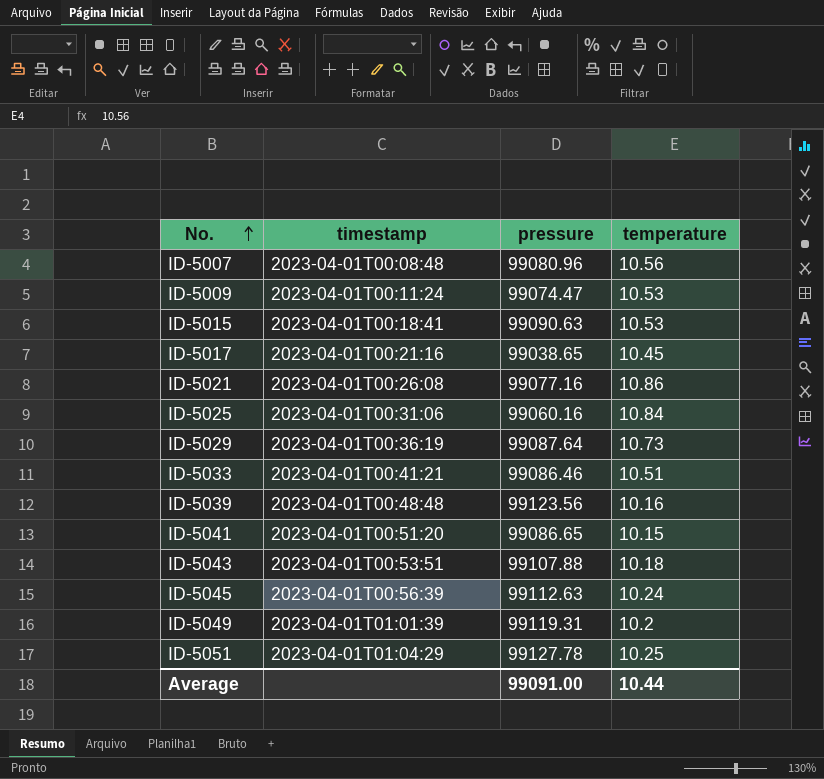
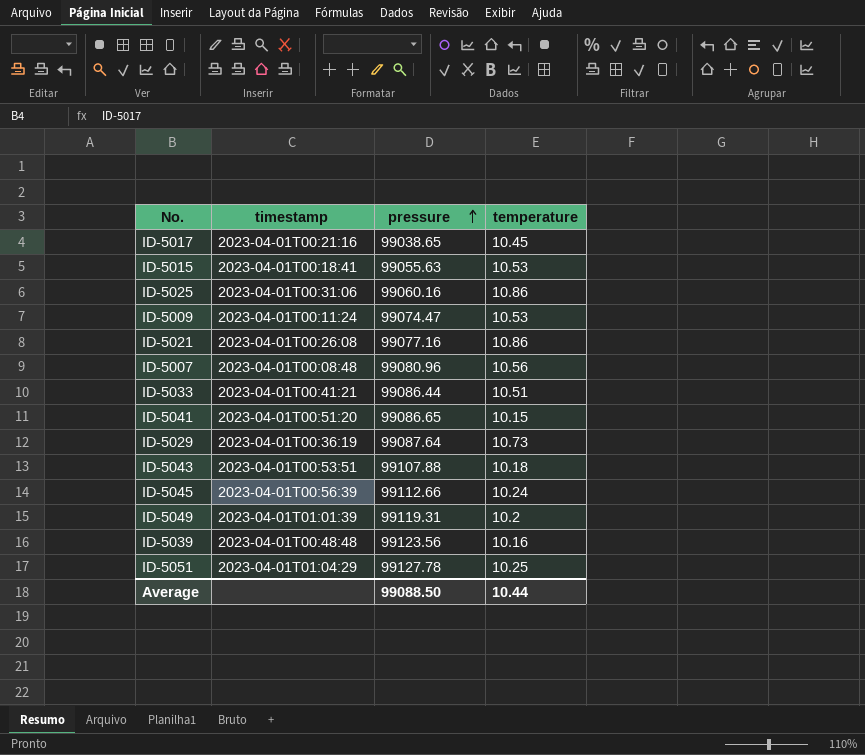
row order: No. ascending -> pressure ascending
ID-5015 | pressure: 99090.63 -> 99055.63
ID-5025 | temperature: 10.84 -> 10.86
ID-5033 | pressure: 99086.46 -> 99086.44
ID-5045 | pressure: 99112.63 -> 99112.66
Average | pressure: 99091.00 -> 99088.50

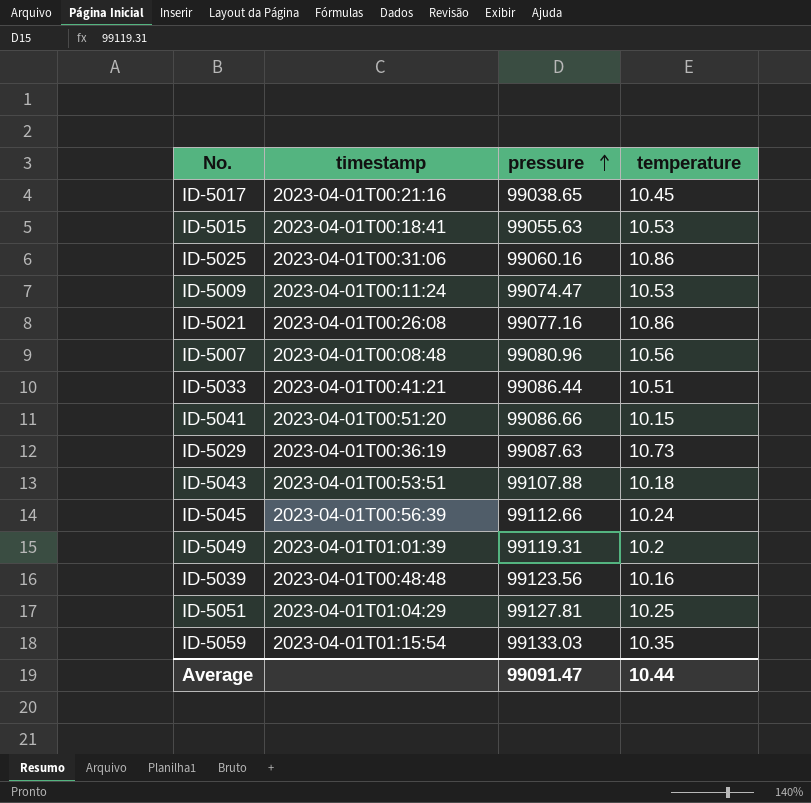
ID-5041 | pressure: 99086.65 -> 99086.66
ID-5029 | pressure: 99087.64 -> 99087.63
ID-5051 | pressure: 99127.78 -> 99127.81
row ID-5059: none -> 2023-04-01T01:15:54 | 99133.03 | 10.35
Average | pressure: 99088.50 -> 99091.47

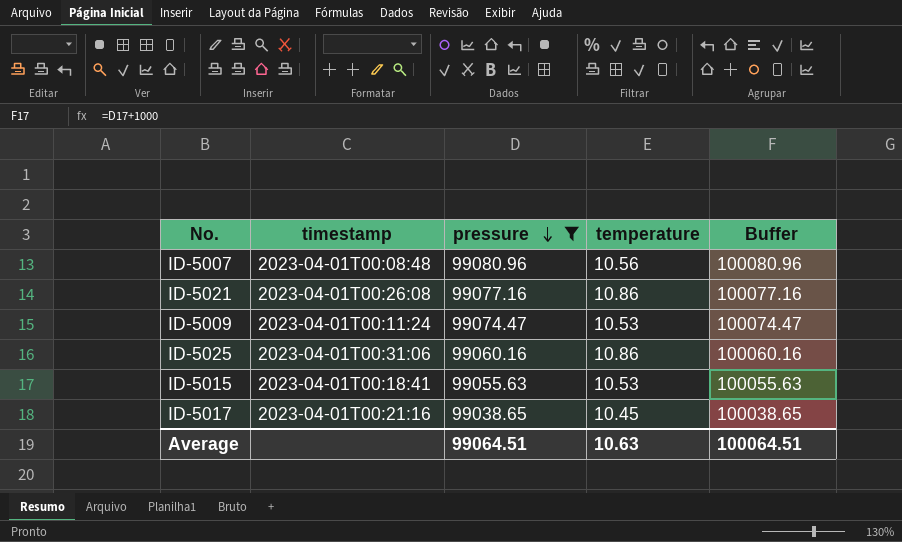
filter: none -> pressure <= 99080.96
row order: pressure ascending -> pressure descending
column Buffer | formula: none -> [pressure] + 1000
Average | pressure: 99091.47 -> 99064.51
Average | temperature: 10.44 -> 10.63

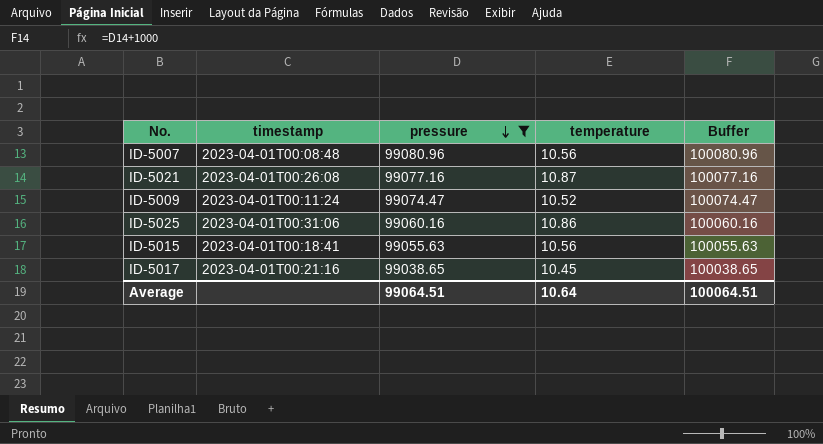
ID-5021 | temperature: 10.86 -> 10.87
ID-5009 | temperature: 10.53 -> 10.52
ID-5015 | temperature: 10.53 -> 10.56
Average | temperature: 10.63 -> 10.64

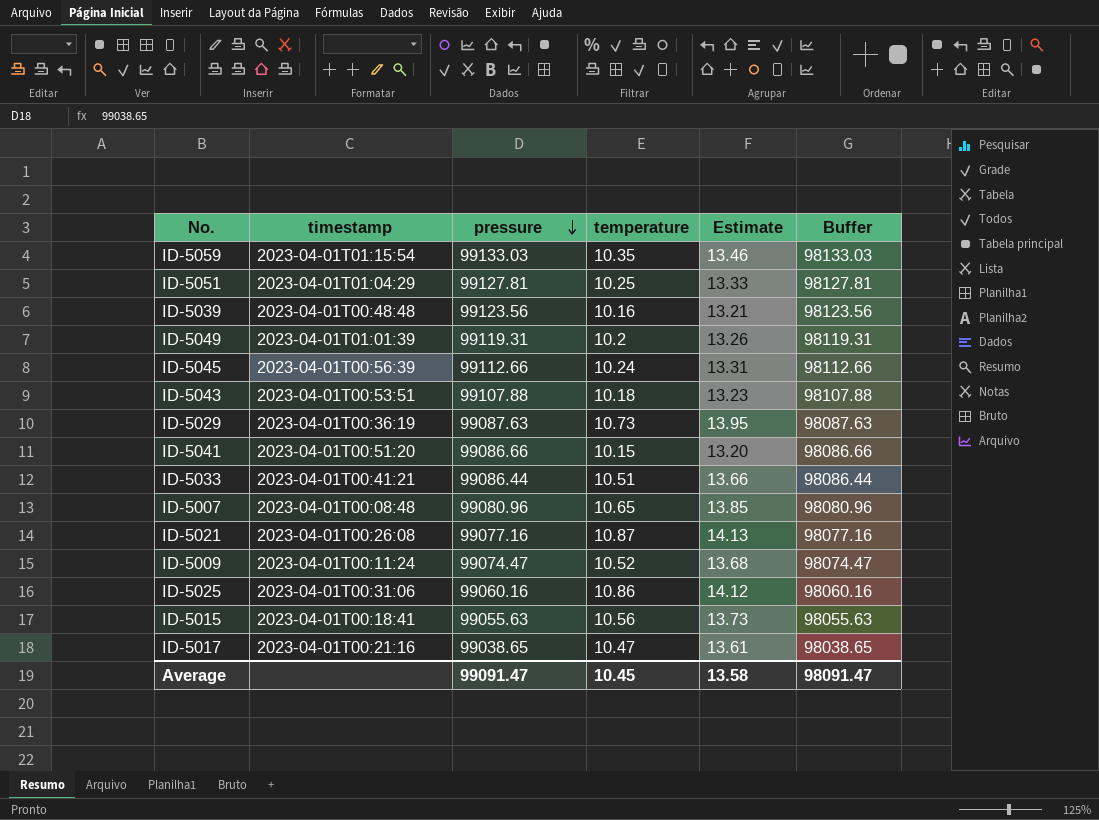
filter: pressure <= 99080.96 -> none
column Estimate | formula: none -> [temperature] * 1.3
column Buffer | formula: [pressure] + 1000 -> [pressure] - 1000
ID-5007 | temperature: 10.56 -> 10.65
ID-5017 | temperature: 10.45 -> 10.47
Average | pressure: 99064.51 -> 99091.47
Average | temperature: 10.64 -> 10.45
Average | Buffer: 100064.51 -> 98091.47

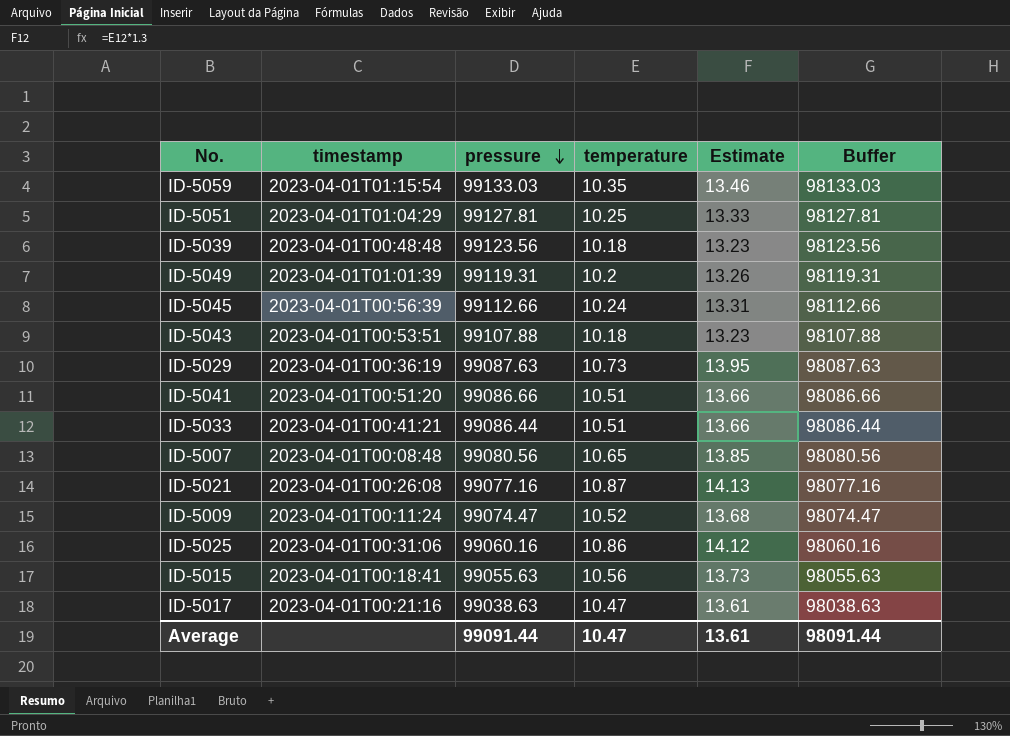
ID-5039 | temperature: 10.16 -> 10.18
ID-5039 | Estimate: 13.21 -> 13.23
ID-5041 | temperature: 10.15 -> 10.51
ID-5041 | Estimate: 13.20 -> 13.66
ID-5007 | pressure: 99080.96 -> 99080.56
ID-5007 | Buffer: 98080.96 -> 98080.56
ID-5017 | pressure: 99038.65 -> 99038.63
ID-5017 | Buffer: 98038.65 -> 98038.63
Average | pressure: 99091.47 -> 99091.44
Average | temperature: 10.45 -> 10.47
Average | Estimate: 13.58 -> 13.61
Average | Buffer: 98091.47 -> 98091.44

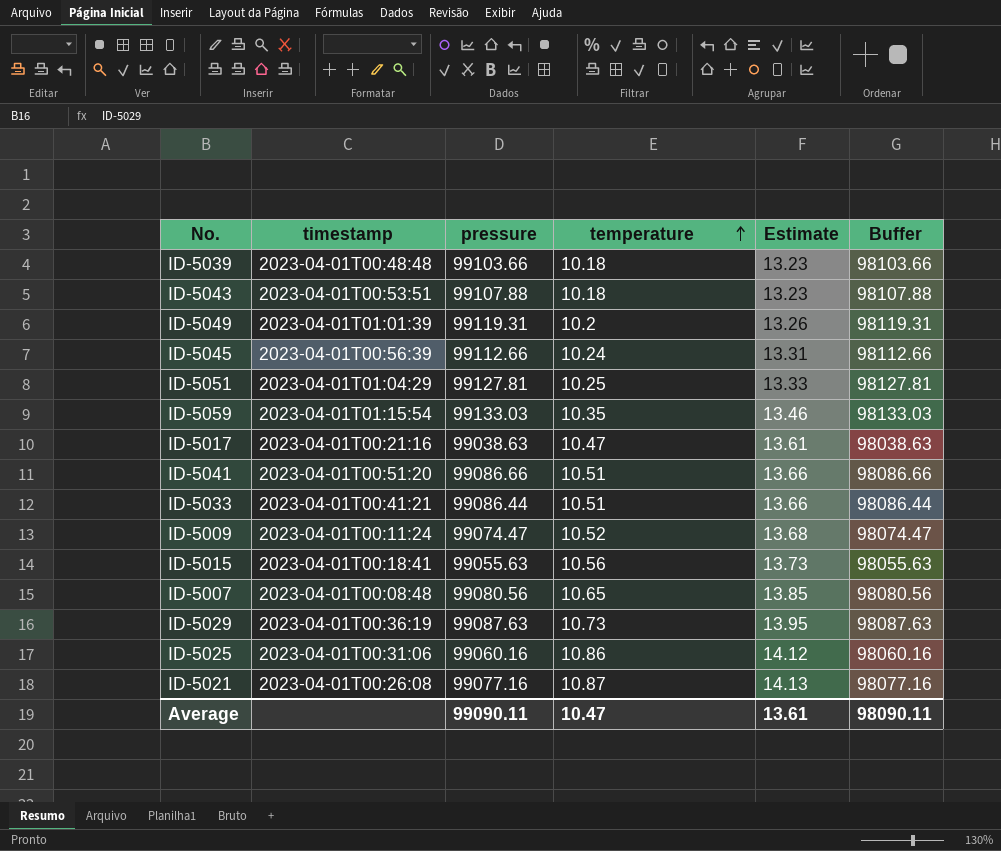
row order: pressure descending -> temperature ascending
ID-5039 | pressure: 99123.56 -> 99103.66
ID-5039 | Buffer: 98123.56 -> 98103.66
Average | pressure: 99091.44 -> 99090.11
Average | Buffer: 98091.44 -> 98090.11

